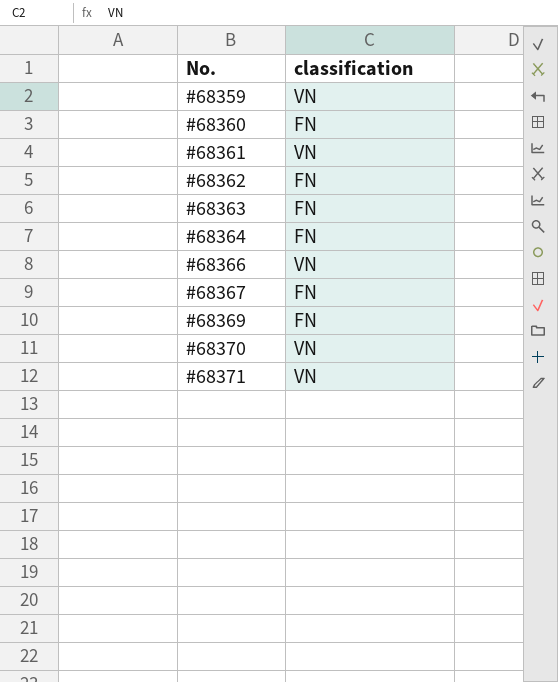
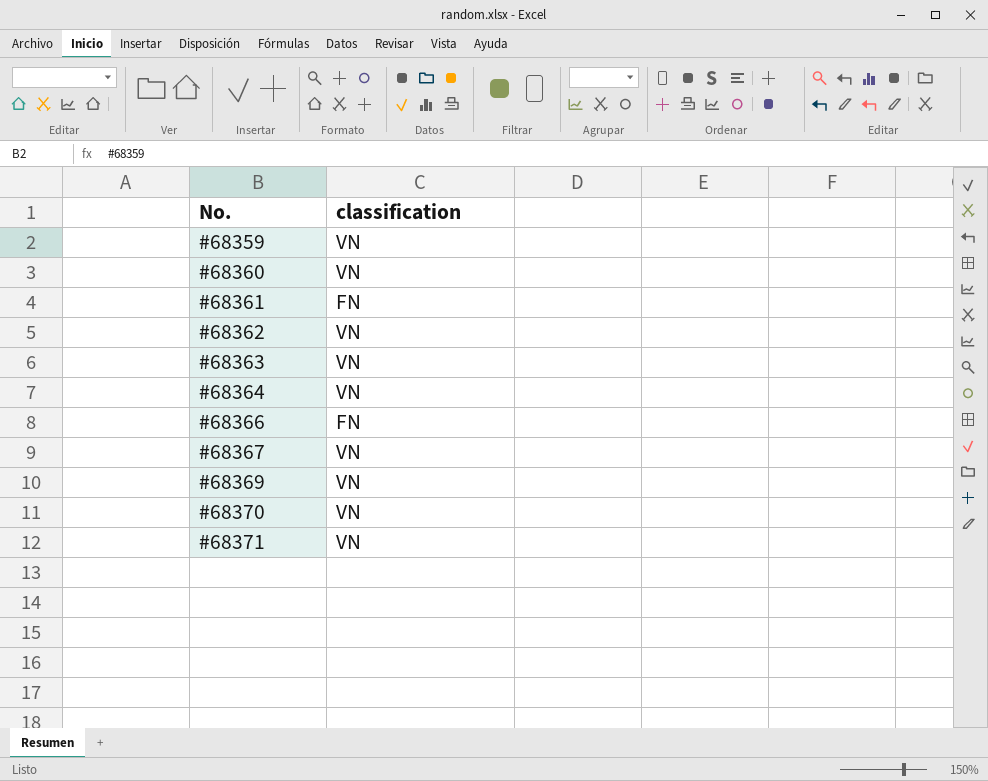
#68360 | classification: FN -> VN
#68361 | classification: VN -> FN
#68362 | classification: FN -> VN
#68363 | classification: FN -> VN
#68364 | classification: FN -> VN
#68366 | classification: VN -> FN
#68367 | classification: FN -> VN
#68369 | classification: FN -> VN

